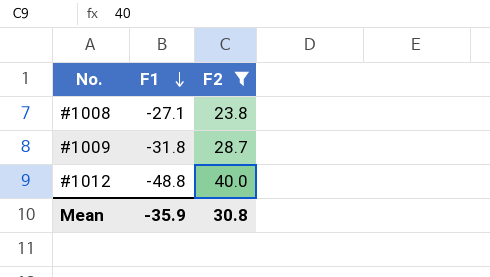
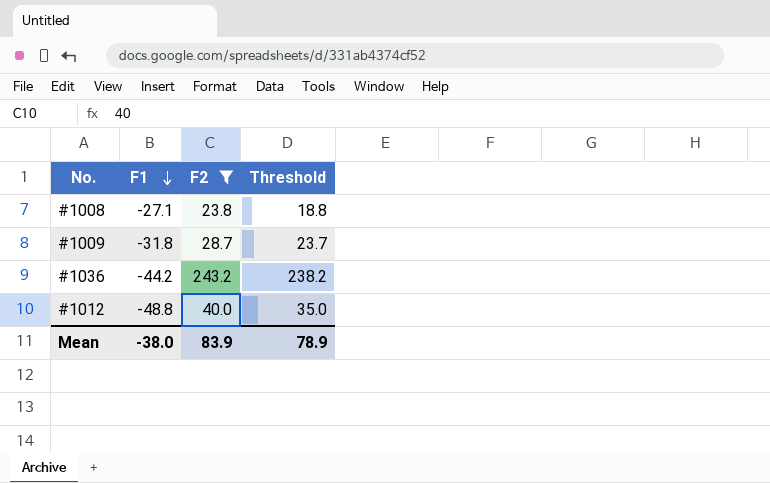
column Threshold | formula: none -> [F2] - 5
row #1036: none -> -44.2 | 243.2 | 238.2
Mean | F1: -35.9 -> -38.0
Mean | F2: 30.8 -> 83.9

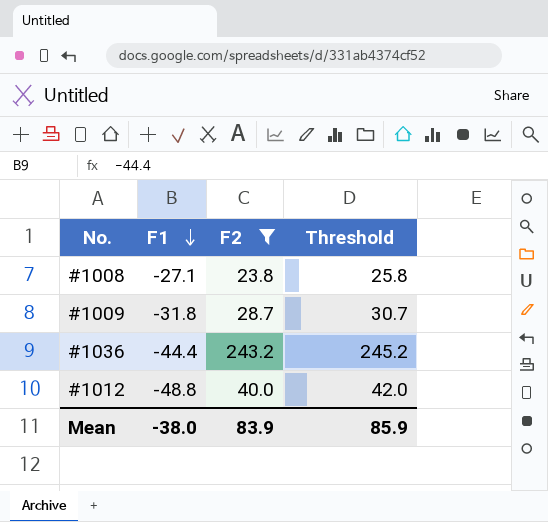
column Threshold | formula: [F2] - 5 -> [F2] + 2
#1036 | F1: -44.2 -> -44.4
Mean | Threshold: 78.9 -> 85.9

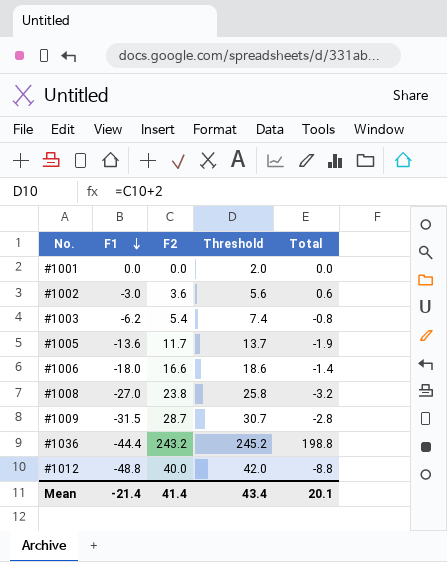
filter: F2 >= 23.8 -> none
column Total | formula: none -> [F1] + [F2]
#1008 | F1: -27.1 -> -27.0
#1009 | F1: -31.8 -> -31.5
Mean | F1: -38.0 -> -21.4
Mean | F2: 83.9 -> 41.4
Mean | Threshold: 85.9 -> 43.4

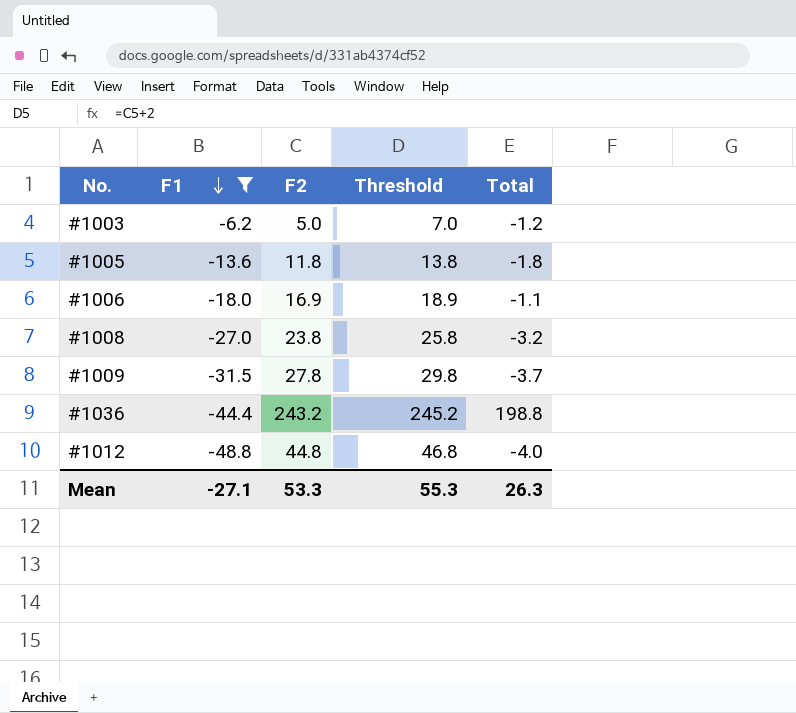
filter: none -> F1 <= -6.2
#1003 | F2: 5.4 -> 5.0
#1003 | Threshold: 7.4 -> 7.0
#1003 | Total: -0.8 -> -1.2
#1005 | F2: 11.7 -> 11.8
#1005 | Threshold: 13.7 -> 13.8
#1005 | Total: -1.9 -> -1.8
#1006 | F2: 16.6 -> 16.9
#1006 | Threshold: 18.6 -> 18.9
#1006 | Total: -1.4 -> -1.1
#1009 | F2: 28.7 -> 27.8
#1009 | Threshold: 30.7 -> 29.8
#1009 | Total: -2.8 -> -3.7
#1012 | F2: 40.0 -> 44.8
#1012 | Threshold: 42.0 -> 46.8
#1012 | Total: -8.8 -> -4.0
Mean | F1: -21.4 -> -27.1
Mean | F2: 41.4 -> 53.3
Mean | Threshold: 43.4 -> 55.3
Mean | Total: 20.1 -> 26.3

